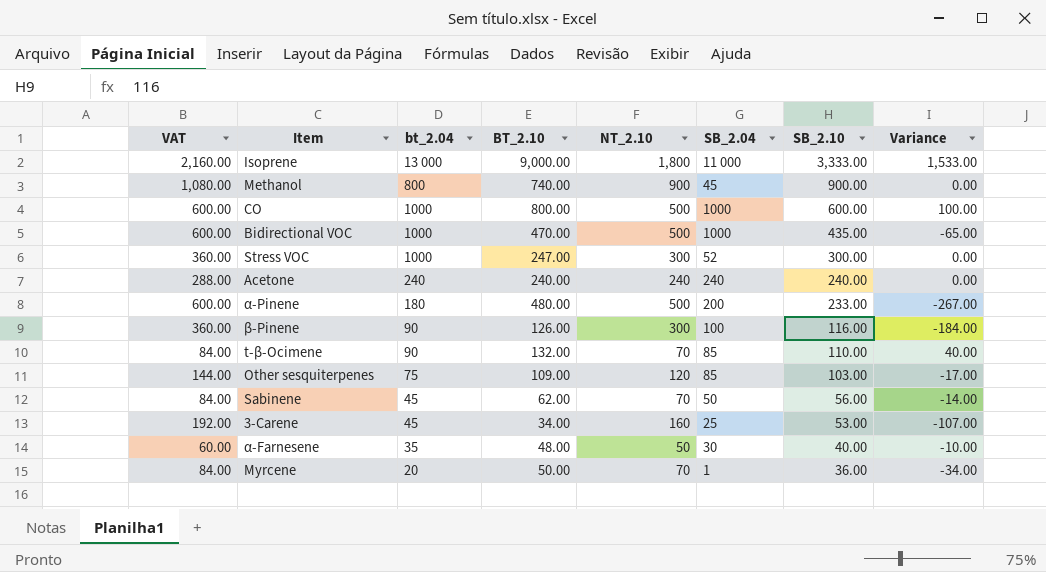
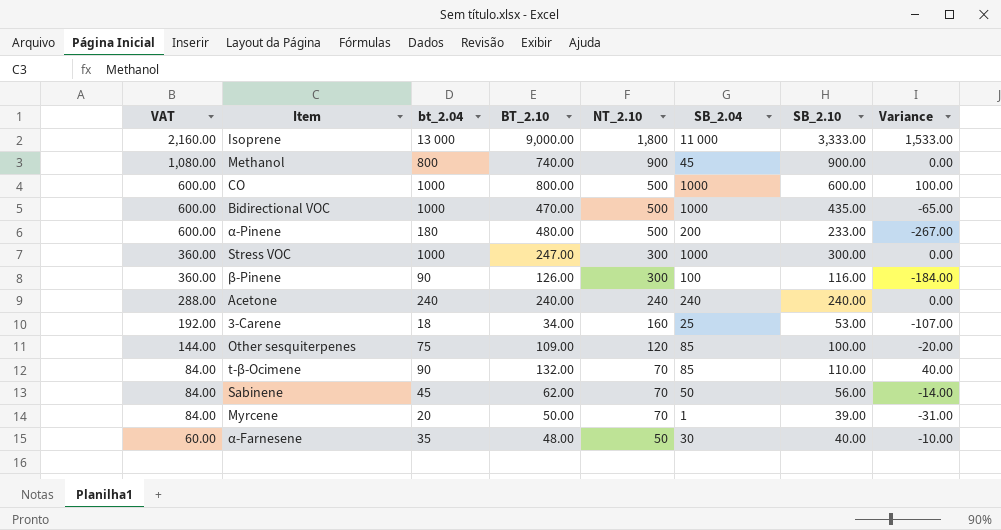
row order: SB_2.10 descending -> VAT descending
Stress VOC | SB_2.04: 52 -> 1000
3-Carene | bt_2.04: 45 -> 18
Other sesquiterpenes | SB_2.10: 103.00 -> 100.00
Other sesquiterpenes | Variance: -17.00 -> -20.00
Myrcene | SB_2.10: 36.00 -> 39.00
Myrcene | Variance: -34.00 -> -31.00

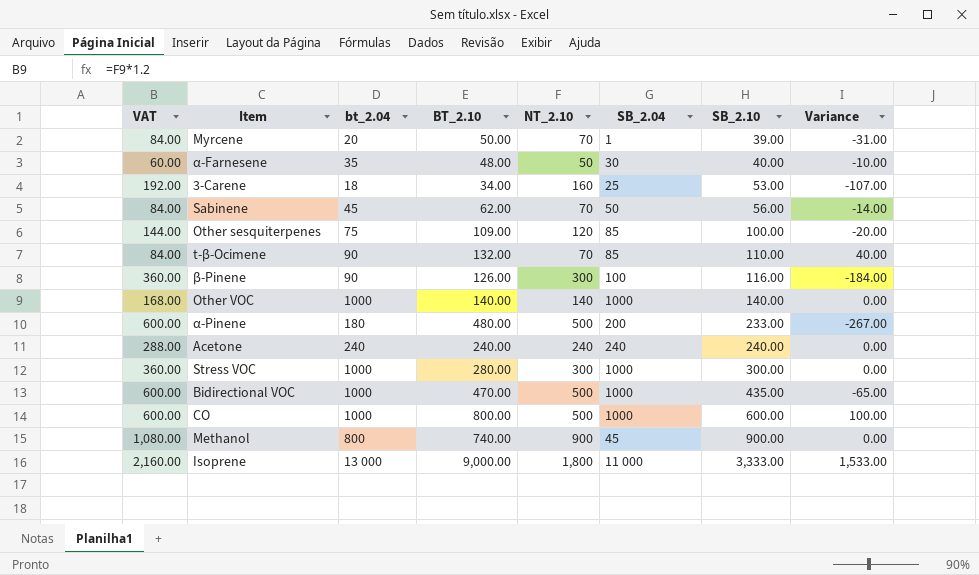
row order: VAT descending -> SB_2.10 ascending
row Other VOC: none -> 168.00 | 1000 | 140.00 | 140 | 1000 | 140.00 | 0.00
Stress VOC | BT_2.10: 247.00 -> 280.00

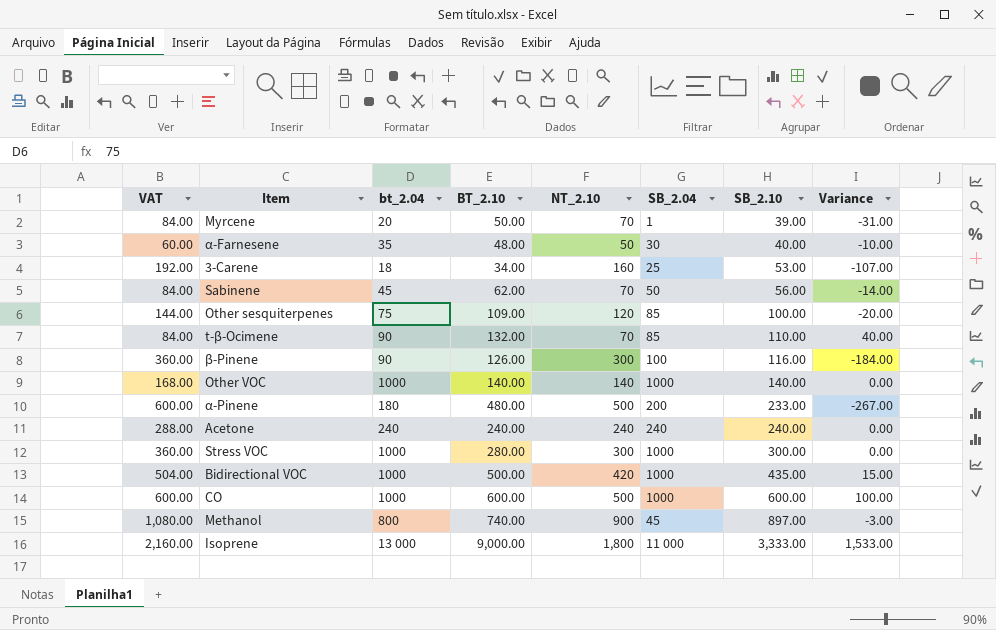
Bidirectional VOC | VAT: 600.00 -> 504.00
Bidirectional VOC | BT_2.10: 470.00 -> 500.00
Bidirectional VOC | NT_2.10: 500 -> 420
Bidirectional VOC | Variance: -65.00 -> 15.00
CO | BT_2.10: 800.00 -> 600.00
Methanol | SB_2.10: 900.00 -> 897.00
Methanol | Variance: 0.00 -> -3.00

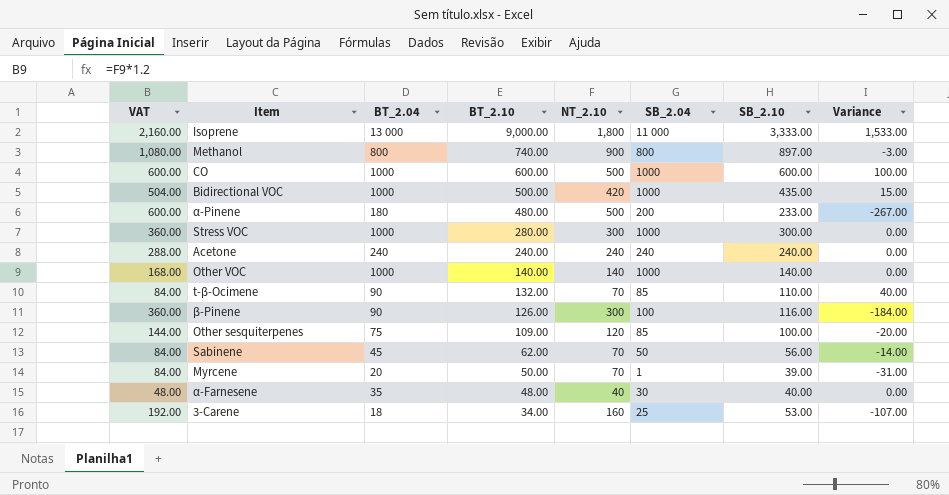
row order: SB_2.10 ascending -> BT_2.10 descending
column name: bt_2.04 -> BT_2.04
Methanol | SB_2.04: 45 -> 800
α-Farnesene | VAT: 60.00 -> 48.00
α-Farnesene | NT_2.10: 50 -> 40
α-Farnesene | Variance: -10.00 -> 0.00

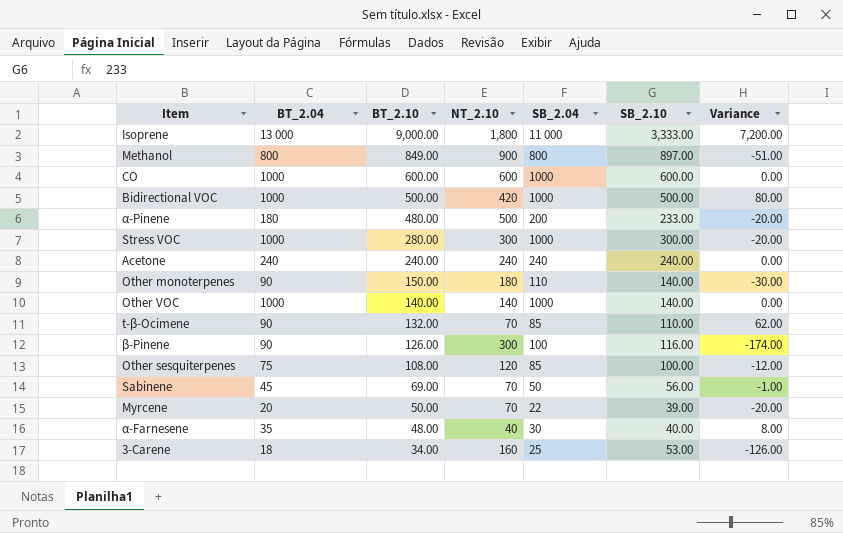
column VAT | formula: [NT_2.10] * 1.2 -> none
column Variance | formula: [SB_2.10] - [NT_2.10] -> [BT_2.10] - [NT_2.10]
Methanol | BT_2.10: 740.00 -> 849.00
CO | NT_2.10: 500 -> 600
Bidirectional VOC | SB_2.10: 435.00 -> 500.00
row Other monoterpenes: none -> 90 | 150.00 | 180 | 110 | 140.00 | -30.00
Other sesquiterpenes | BT_2.10: 109.00 -> 108.00
Sabinene | BT_2.10: 62.00 -> 69.00
Myrcene | SB_2.04: 1 -> 22

